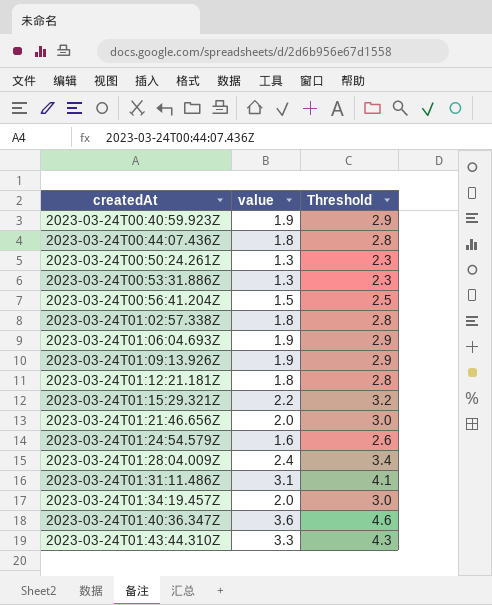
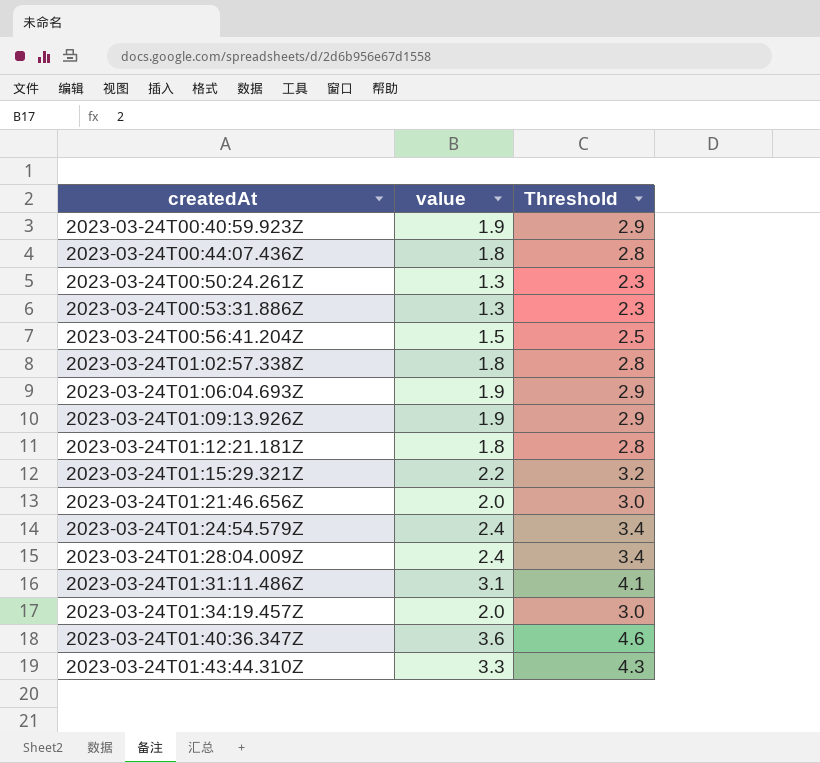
2023-03-24T01:24:54.579Z | value: 1.6 -> 2.4
2023-03-24T01:24:54.579Z | Threshold: 2.6 -> 3.4

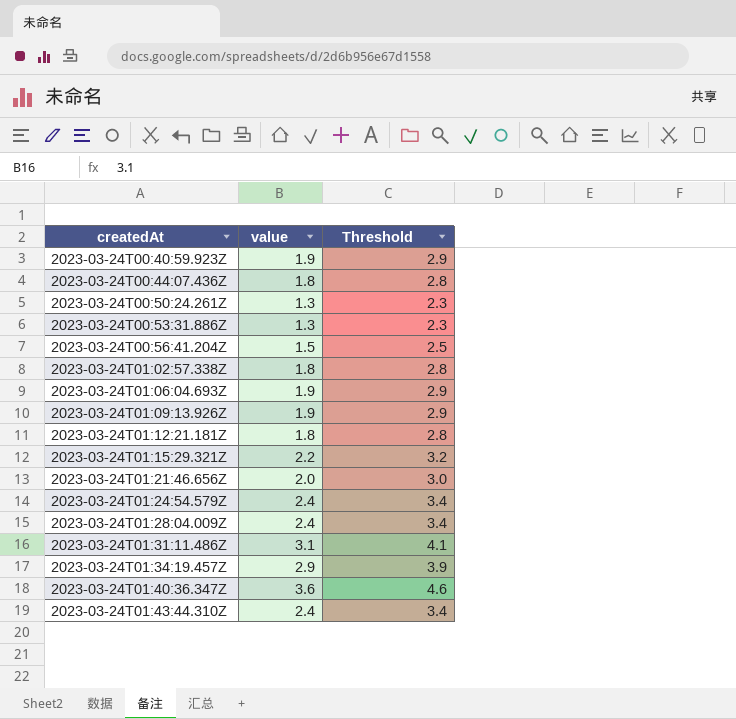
2023-03-24T01:34:19.457Z | value: 2.0 -> 2.9
2023-03-24T01:34:19.457Z | Threshold: 3.0 -> 3.9
2023-03-24T01:43:44.310Z | value: 3.3 -> 2.4
2023-03-24T01:43:44.310Z | Threshold: 4.3 -> 3.4

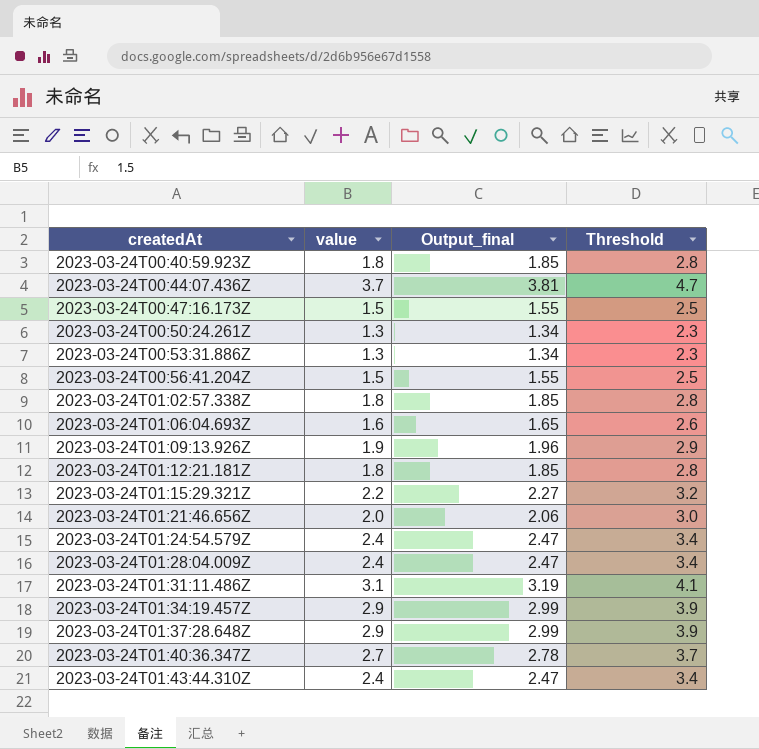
column Output_final | formula: none -> [value] * 1.03
2023-03-24T00:40:59.923Z | value: 1.9 -> 1.8
2023-03-24T00:40:59.923Z | Threshold: 2.9 -> 2.8
2023-03-24T00:44:07.436Z | value: 1.8 -> 3.7
2023-03-24T00:44:07.436Z | Threshold: 2.8 -> 4.7
row 2023-03-24T00:47:16.173Z: none -> 1.5 | 1.55 | 2.5
2023-03-24T01:06:04.693Z | value: 1.9 -> 1.6
2023-03-24T01:06:04.693Z | Threshold: 2.9 -> 2.6
row 2023-03-24T01:37:28.648Z: none -> 2.9 | 2.99 | 3.9
2023-03-24T01:40:36.347Z | value: 3.6 -> 2.7
2023-03-24T01:40:36.347Z | Threshold: 4.6 -> 3.7

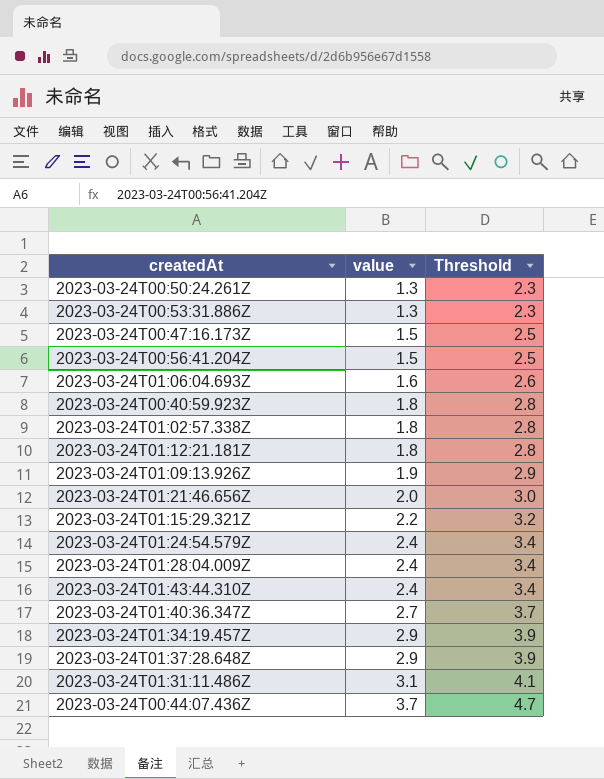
row order: createdAt ascending -> value ascending
column Output_final | formula: [value] * 1.03 -> none

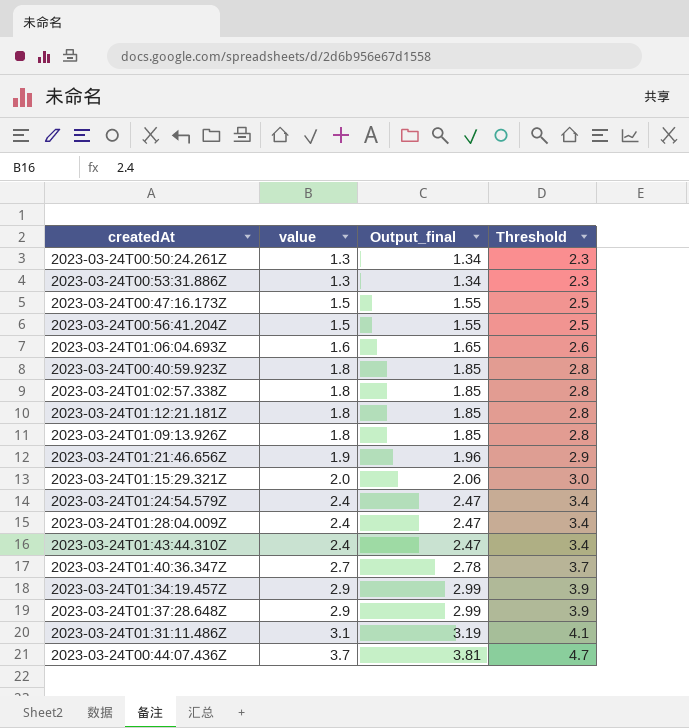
column Output_final | formula: none -> [value] * 1.03
2023-03-24T01:09:13.926Z | value: 1.9 -> 1.8
2023-03-24T01:09:13.926Z | Threshold: 2.9 -> 2.8
2023-03-24T01:21:46.656Z | value: 2.0 -> 1.9
2023-03-24T01:21:46.656Z | Threshold: 3.0 -> 2.9
2023-03-24T01:15:29.321Z | value: 2.2 -> 2.0
2023-03-24T01:15:29.321Z | Threshold: 3.2 -> 3.0

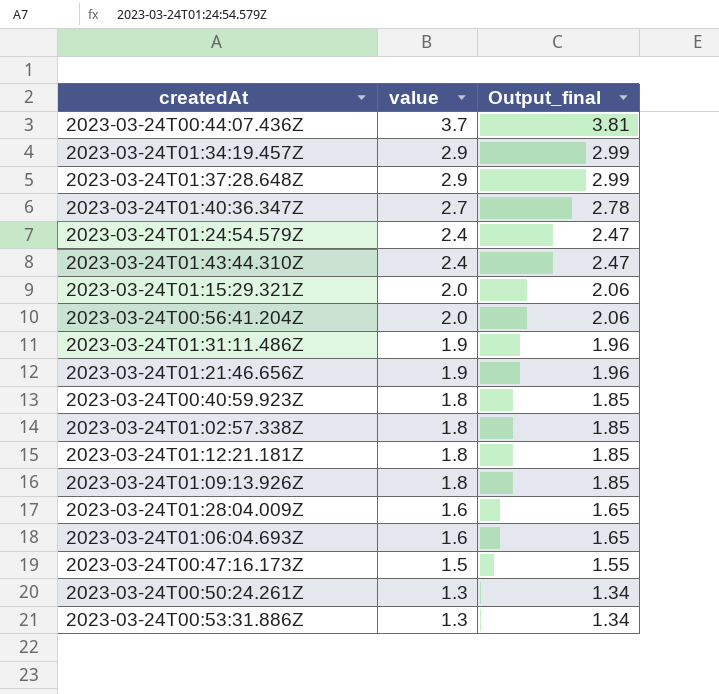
row order: value ascending -> value descending
column Threshold | formula: [value] + 1 -> none
2023-03-24T00:56:41.204Z | value: 1.5 -> 2.0
2023-03-24T00:56:41.204Z | Output_final: 1.55 -> 2.06
2023-03-24T01:31:11.486Z | value: 3.1 -> 1.9
2023-03-24T01:31:11.486Z | Output_final: 3.19 -> 1.96
2023-03-24T01:28:04.009Z | value: 2.4 -> 1.6
2023-03-24T01:28:04.009Z | Output_final: 2.47 -> 1.65

